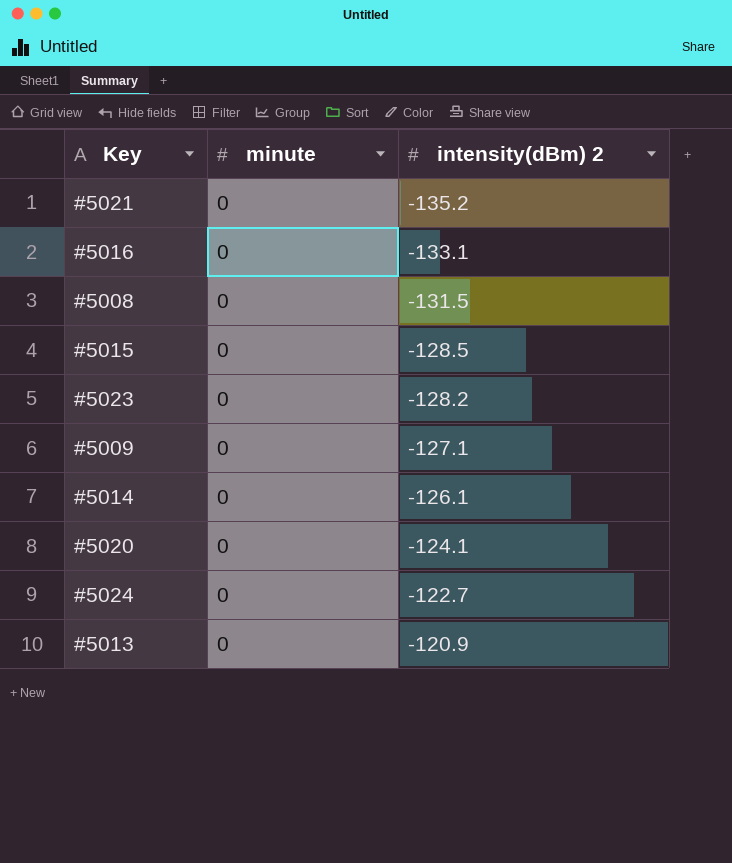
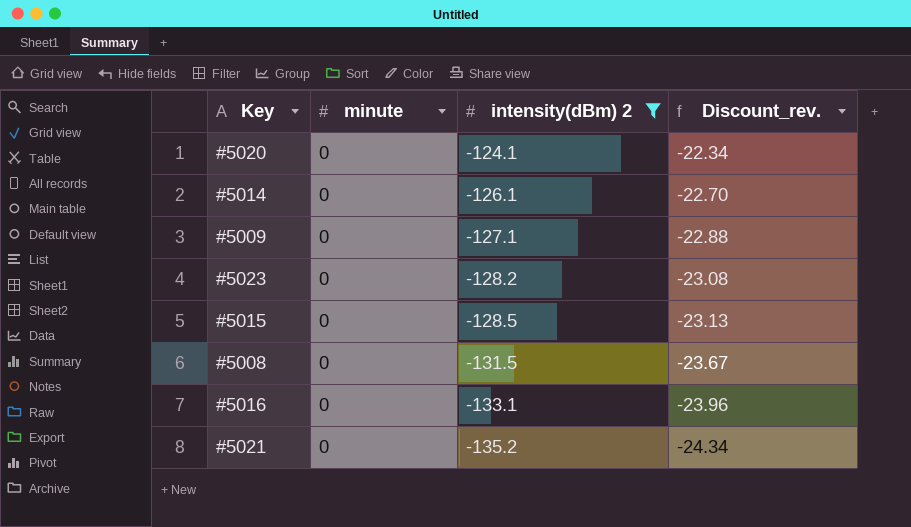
filter: none -> intensity(dBm) 2 <= -124.1
row order: intensity(dBm) 2 ascending -> intensity(dBm) 2 descending
column Discount_rev. | formula: none -> [intensity(dBm) 2] * 0.18

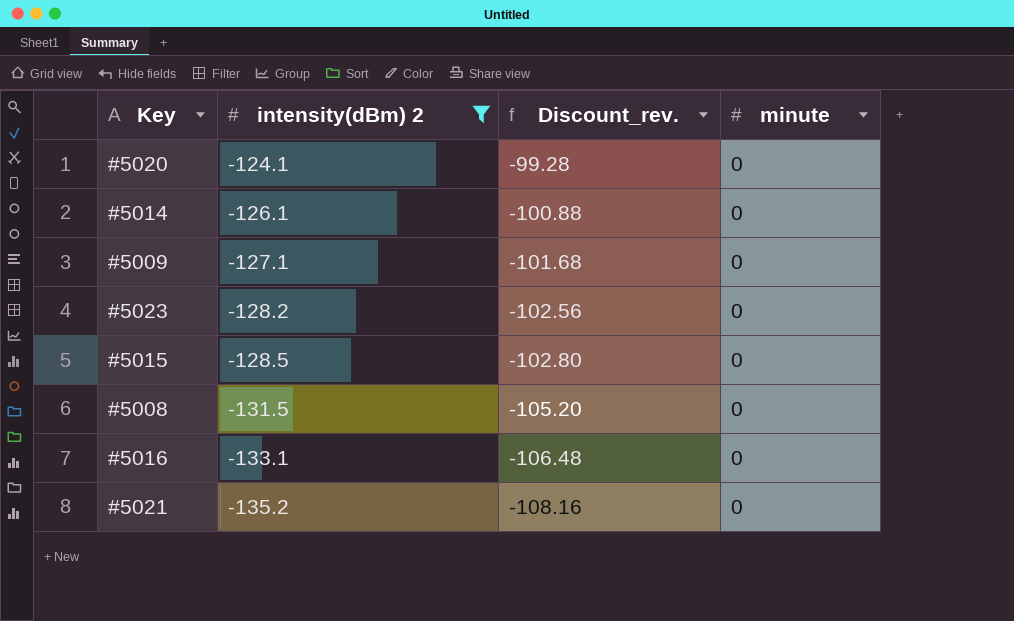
column Discount_rev. | formula: [intensity(dBm) 2] * 0.18 -> [intensity(dBm) 2] * 0.8
column minute | position: 2 -> 4

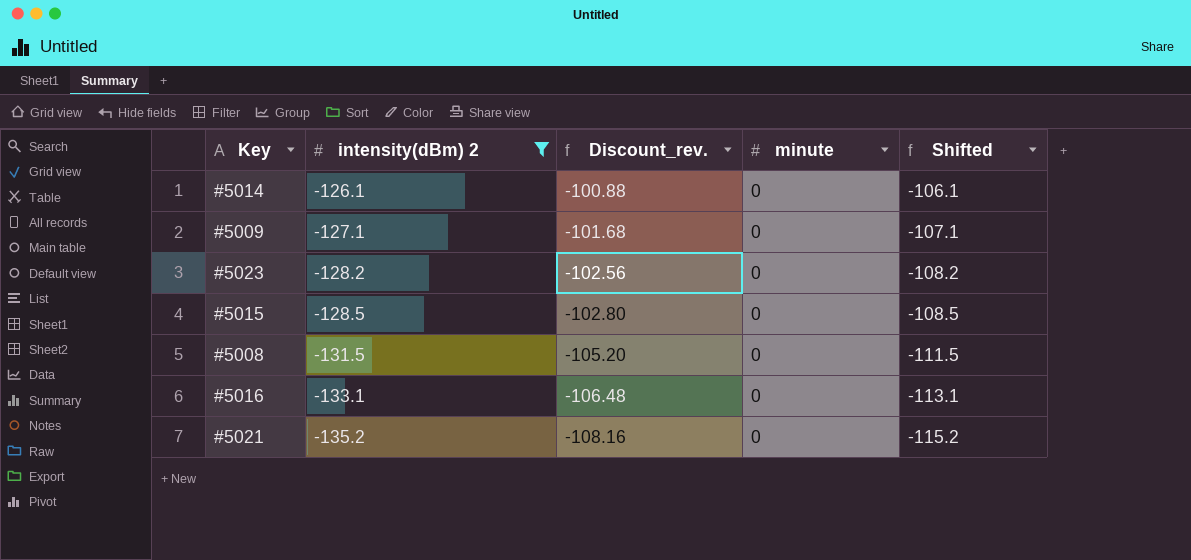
column Shifted | formula: none -> [intensity(dBm) 2] + 20
row #5020: -124.1 | -99.28 | 0 -> none

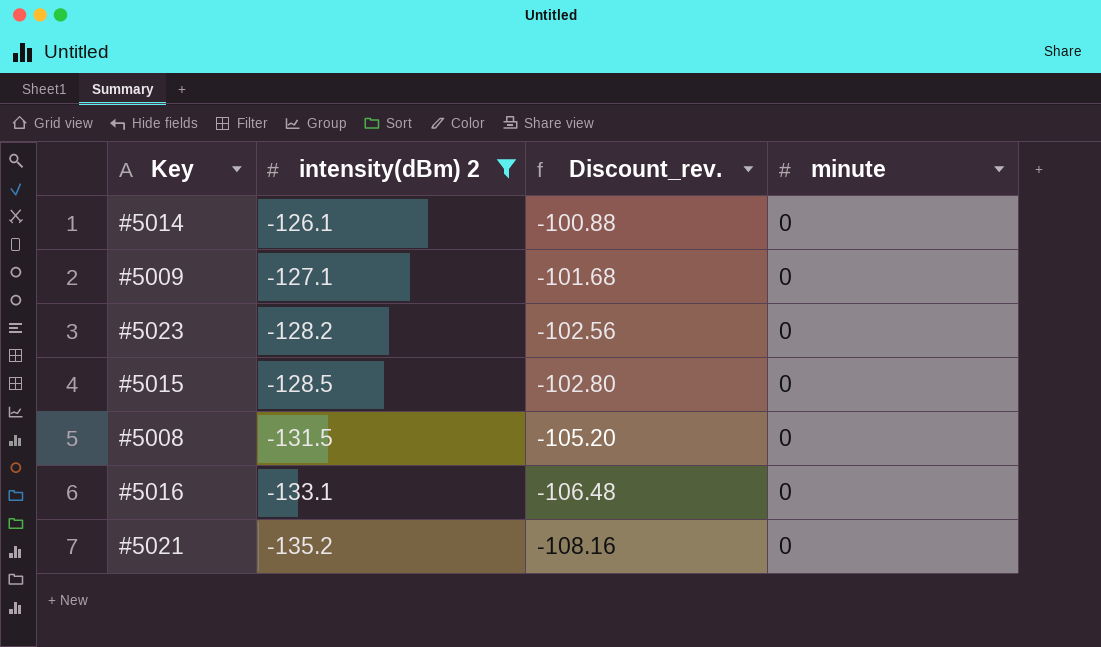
column Shifted | formula: [intensity(dBm) 2] + 20 -> none

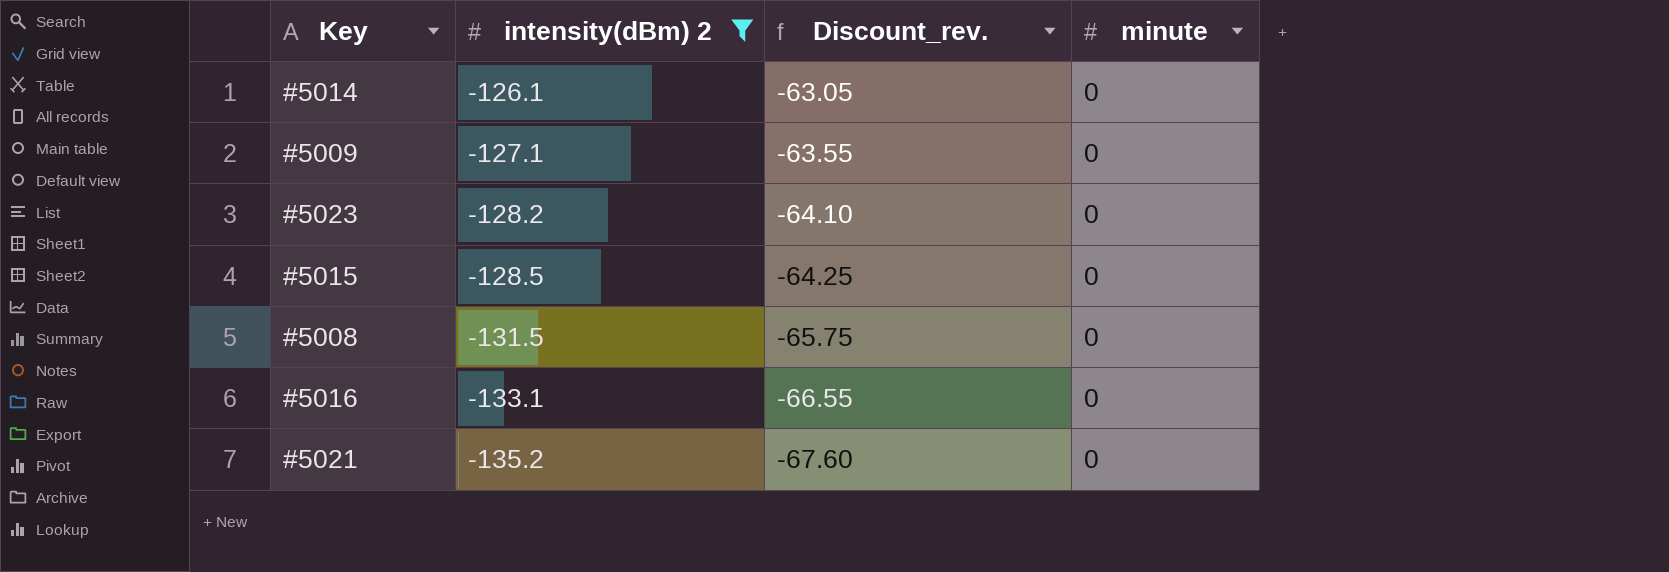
column Discount_rev. | formula: [intensity(dBm) 2] * 0.8 -> [intensity(dBm) 2] * 0.5

